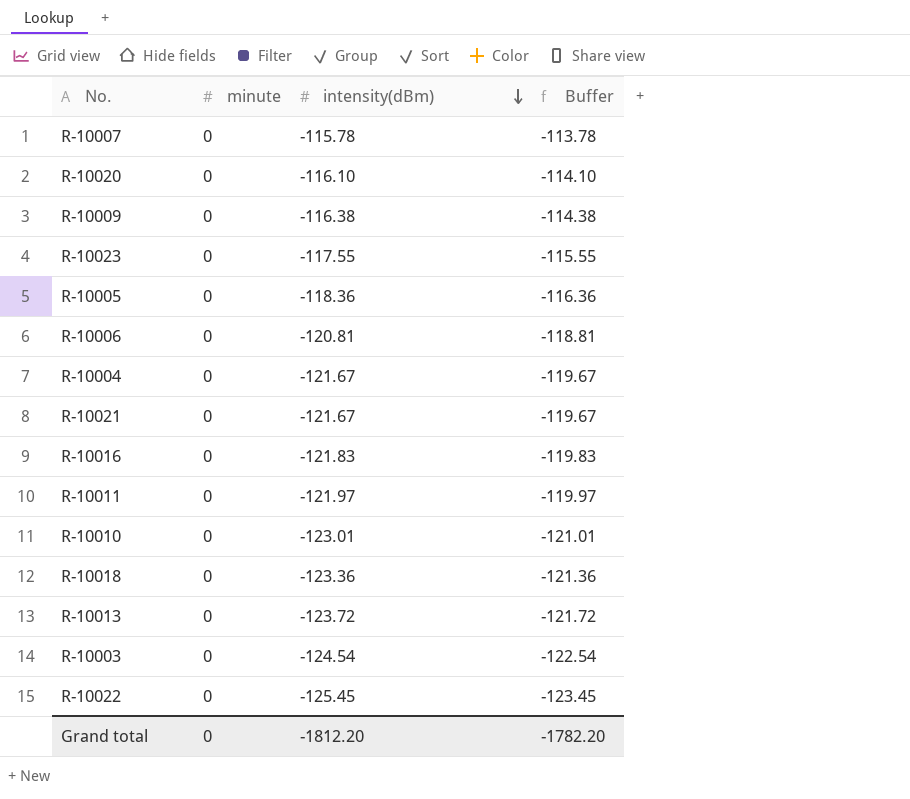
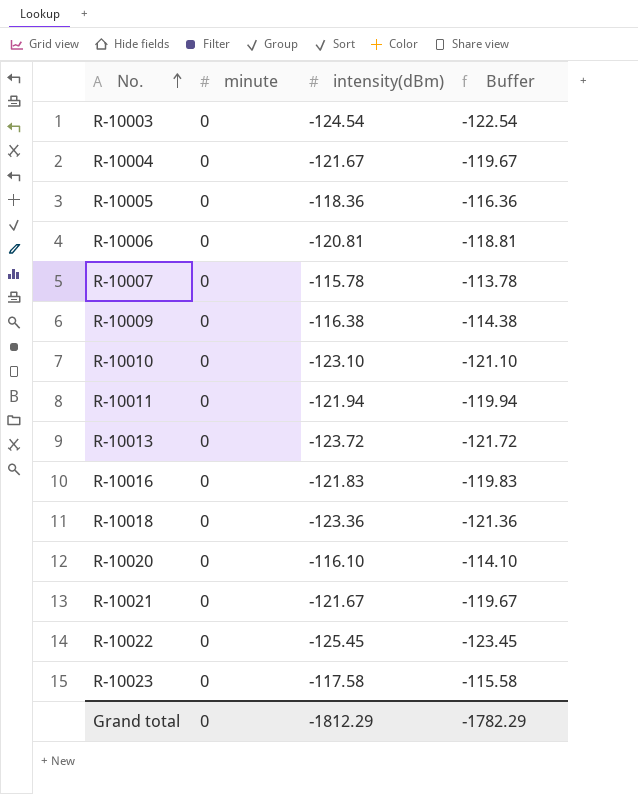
row order: intensity(dBm) descending -> No. ascending
R-10010 | intensity(dBm): -123.01 -> -123.10
R-10010 | Buffer: -121.01 -> -121.10
R-10011 | intensity(dBm): -121.97 -> -121.94
R-10011 | Buffer: -119.97 -> -119.94
R-10023 | intensity(dBm): -117.55 -> -117.58
R-10023 | Buffer: -115.55 -> -115.58
Grand total | intensity(dBm): -1812.20 -> -1812.29
Grand total | Buffer: -1782.20 -> -1782.29

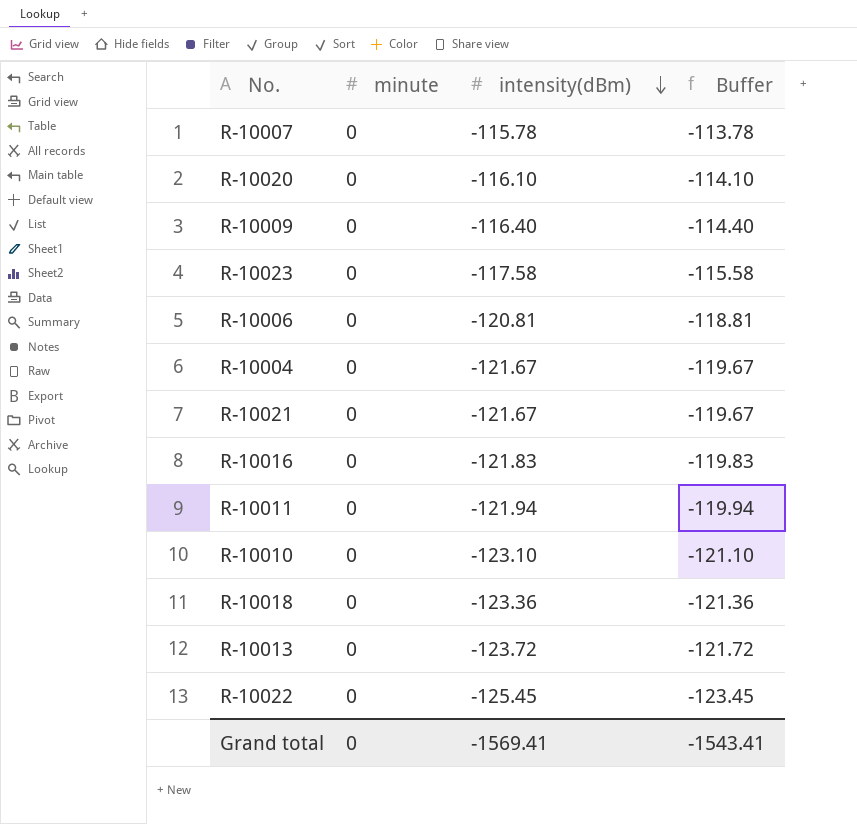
row order: No. ascending -> intensity(dBm) descending
row R-10003: 0 | -124.54 | -122.54 -> none
row R-10005: 0 | -118.36 | -116.36 -> none
R-10009 | intensity(dBm): -116.38 -> -116.40
R-10009 | Buffer: -114.38 -> -114.40
Grand total | intensity(dBm): -1812.29 -> -1569.41
Grand total | Buffer: -1782.29 -> -1543.41

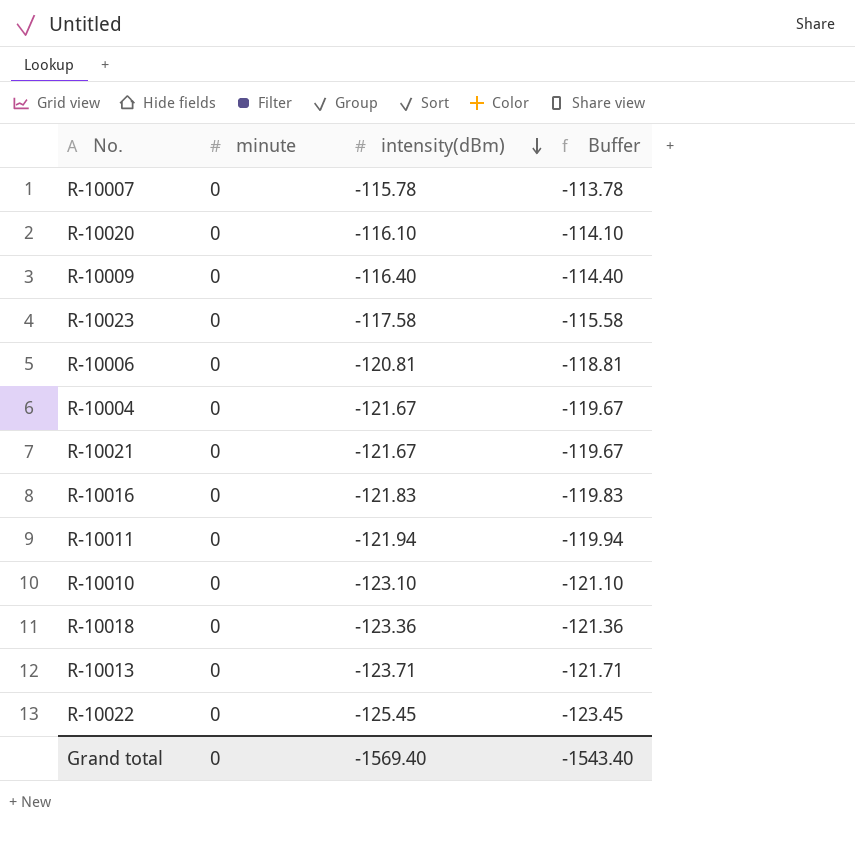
R-10013 | intensity(dBm): -123.72 -> -123.71
R-10013 | Buffer: -121.72 -> -121.71
Grand total | intensity(dBm): -1569.41 -> -1569.40
Grand total | Buffer: -1543.41 -> -1543.40

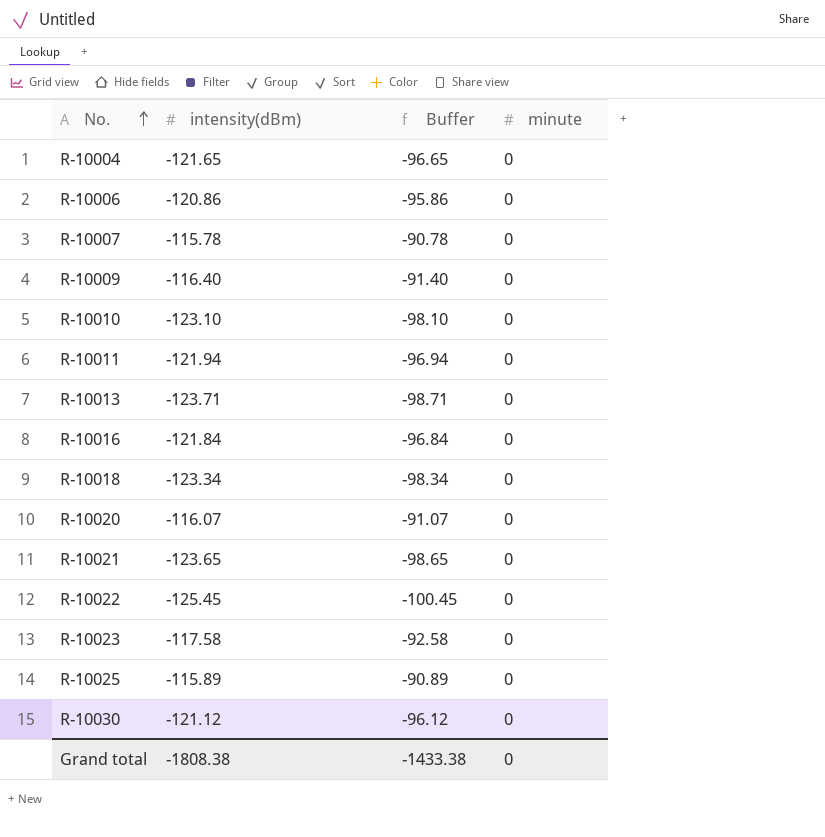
row order: intensity(dBm) descending -> No. ascending
column Buffer | formula: [intensity(dBm)] + 2 -> [intensity(dBm)] + 25
column minute | position: 2 -> 4
R-10004 | intensity(dBm): -121.67 -> -121.65
R-10006 | intensity(dBm): -120.81 -> -120.86
R-10016 | intensity(dBm): -121.83 -> -121.84
R-10018 | intensity(dBm): -123.36 -> -123.34
R-10020 | intensity(dBm): -116.10 -> -116.07
R-10021 | intensity(dBm): -121.67 -> -123.65
row R-10025: none -> -115.89 | -90.89 | 0
row R-10030: none -> -121.12 | -96.12 | 0
Grand total | intensity(dBm): -1569.40 -> -1808.38
Grand total | Buffer: -1543.40 -> -1433.38

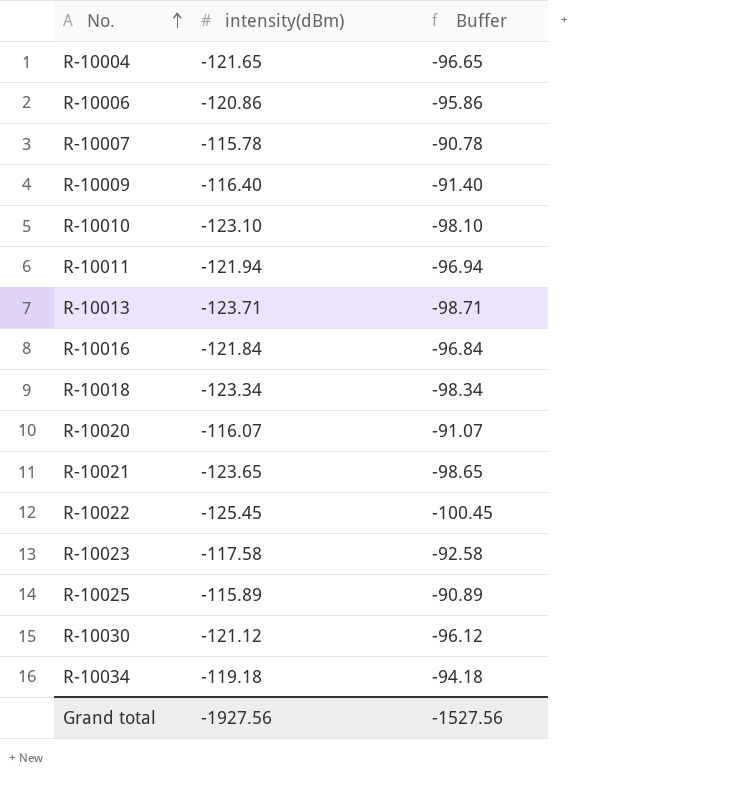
column minute | position: 4 -> none
row R-10034: none -> -119.18 | -94.18
Grand total | intensity(dBm): -1808.38 -> -1927.56
Grand total | Buffer: -1433.38 -> -1527.56

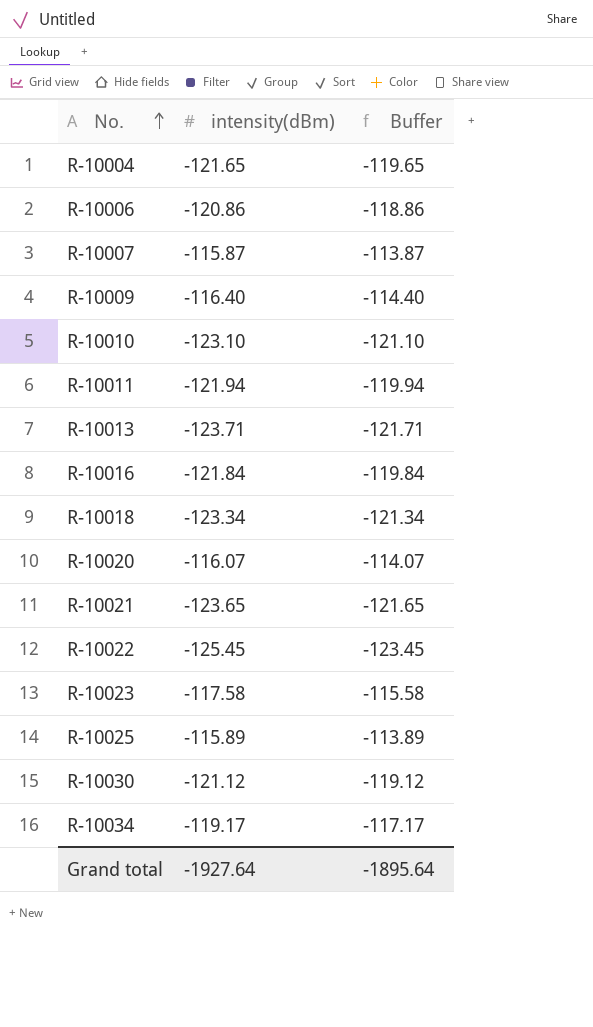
column Buffer | formula: [intensity(dBm)] + 25 -> [intensity(dBm)] + 2
R-10007 | intensity(dBm): -115.78 -> -115.87
R-10034 | intensity(dBm): -119.18 -> -119.17
Grand total | intensity(dBm): -1927.56 -> -1927.64
Grand total | Buffer: -1527.56 -> -1895.64

